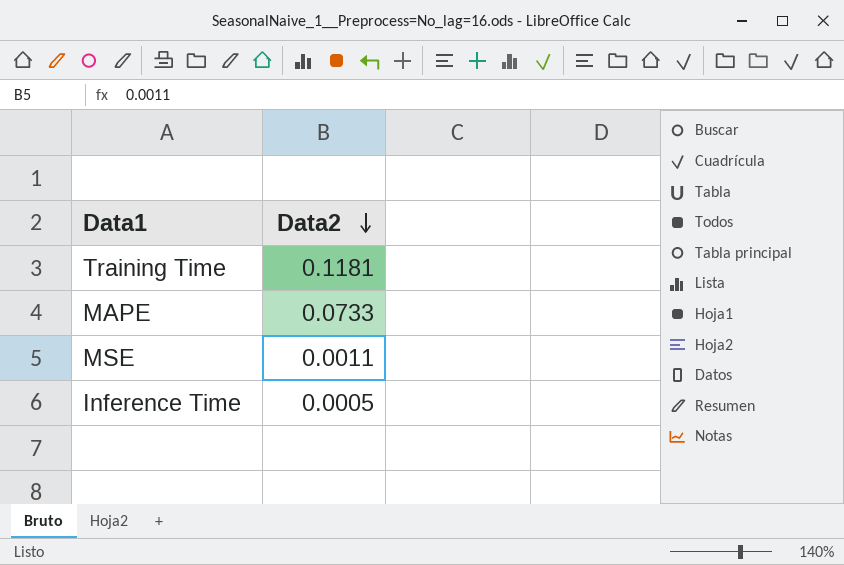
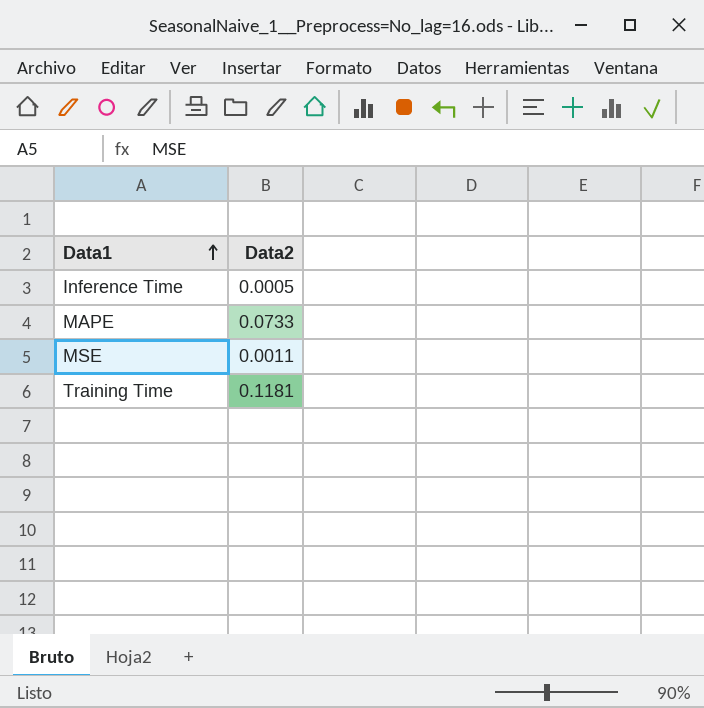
row order: Data2 descending -> Data1 ascending

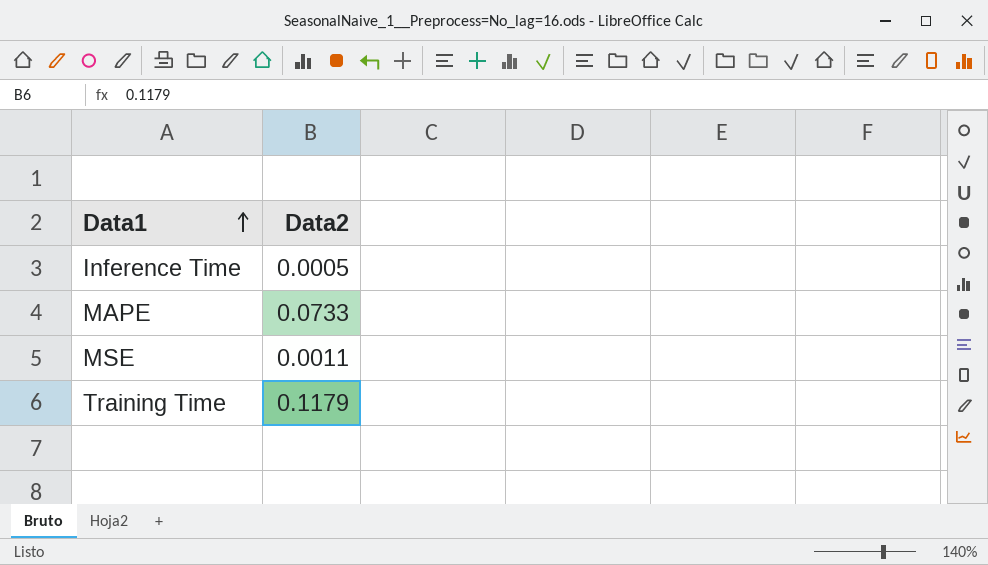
Training Time | Data2: 0.1181 -> 0.1179

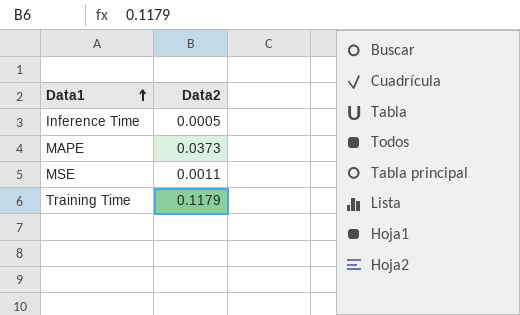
MAPE | Data2: 0.0733 -> 0.0373

